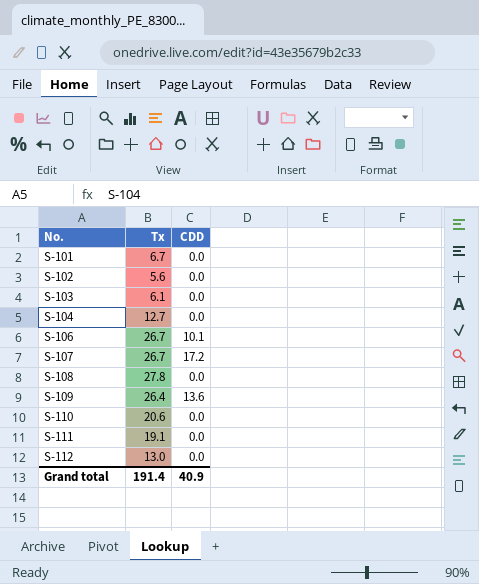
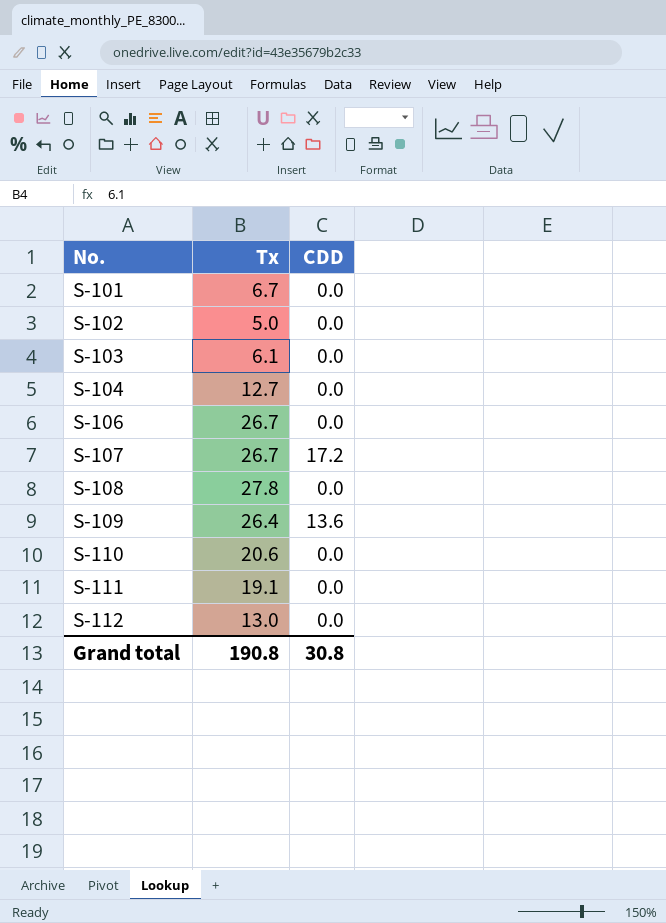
S-102 | Tx: 5.6 -> 5.0
S-106 | CDD: 10.1 -> 0.0
Grand total | Tx: 191.4 -> 190.8
Grand total | CDD: 40.9 -> 30.8

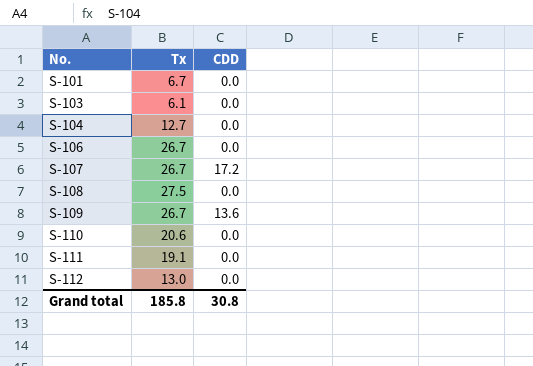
row S-102: 5.0 | 0.0 -> none
S-108 | Tx: 27.8 -> 27.5
S-109 | Tx: 26.4 -> 26.7
Grand total | Tx: 190.8 -> 185.8

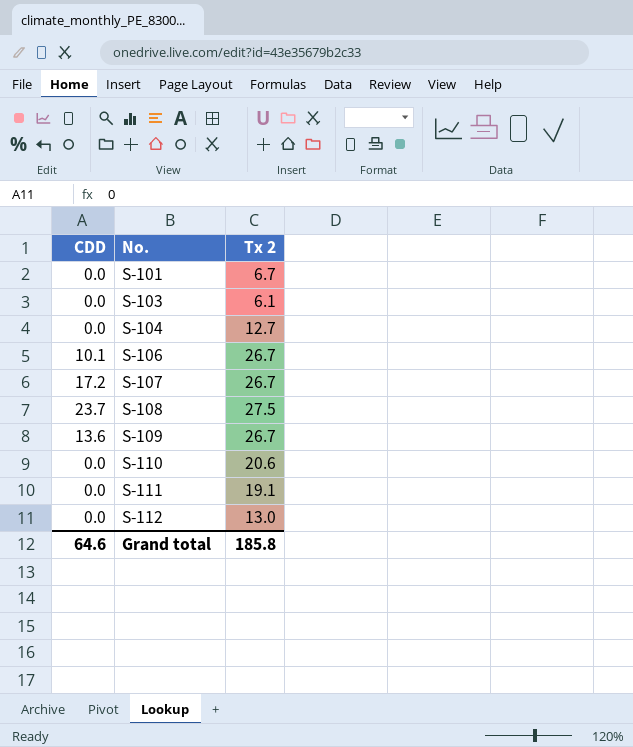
column CDD | position: 3 -> 1
column name: Tx -> Tx 2
S-106 | CDD: 0.0 -> 10.1
S-108 | CDD: 0.0 -> 23.7
Grand total | CDD: 30.8 -> 64.6

